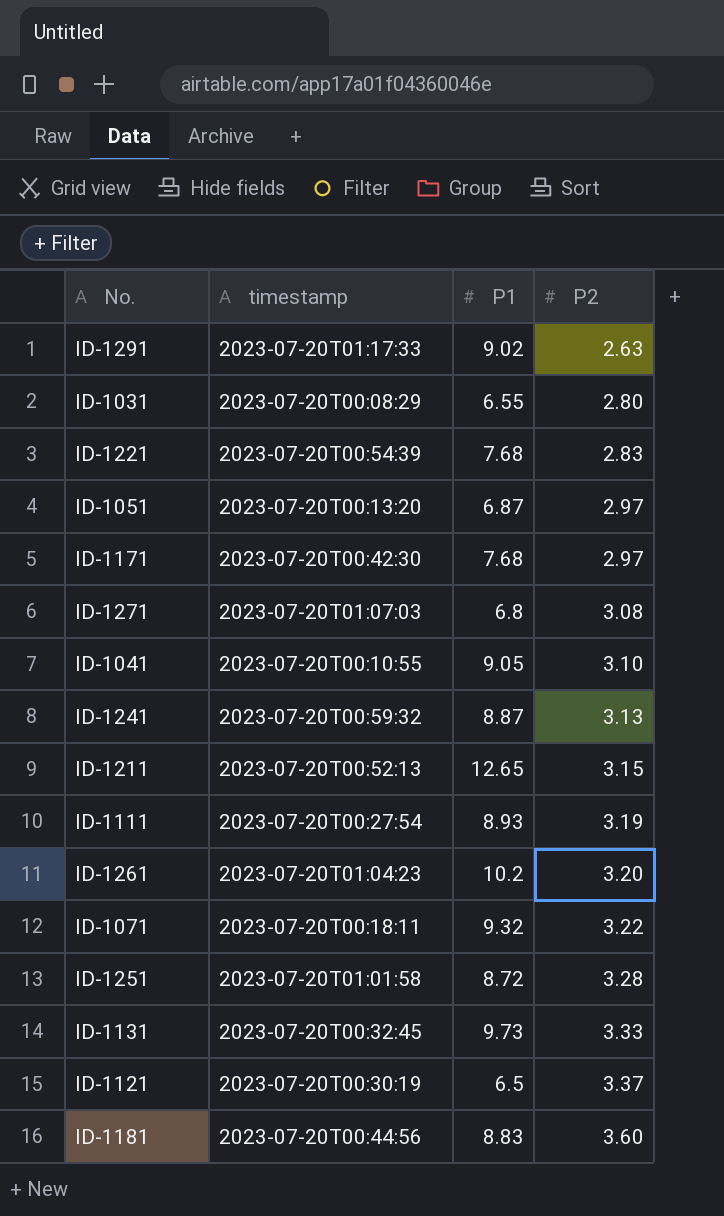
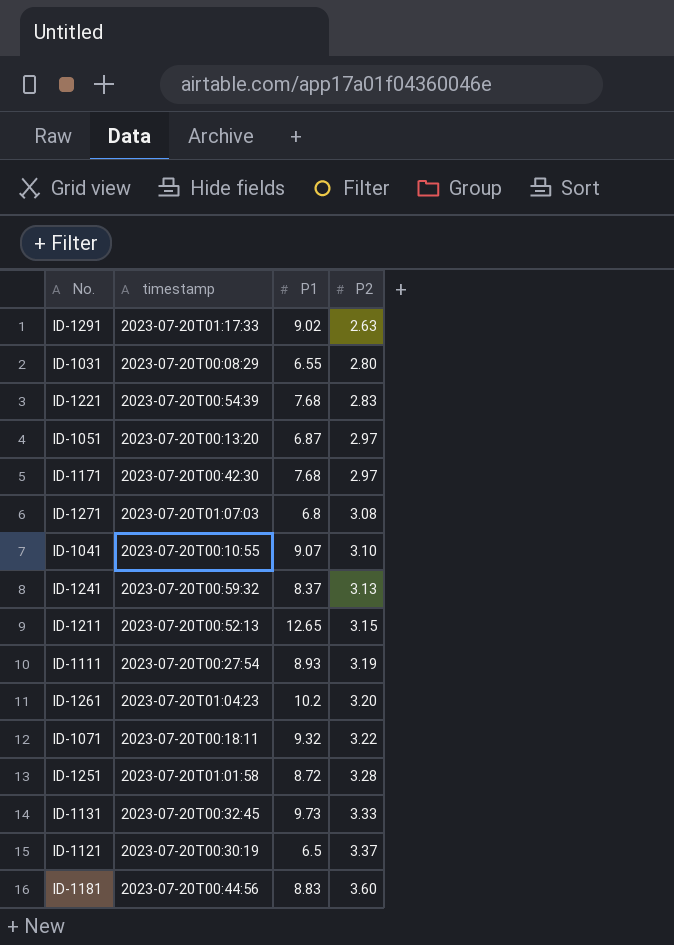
ID-1041 | P1: 9.05 -> 9.07
ID-1241 | P1: 8.87 -> 8.37

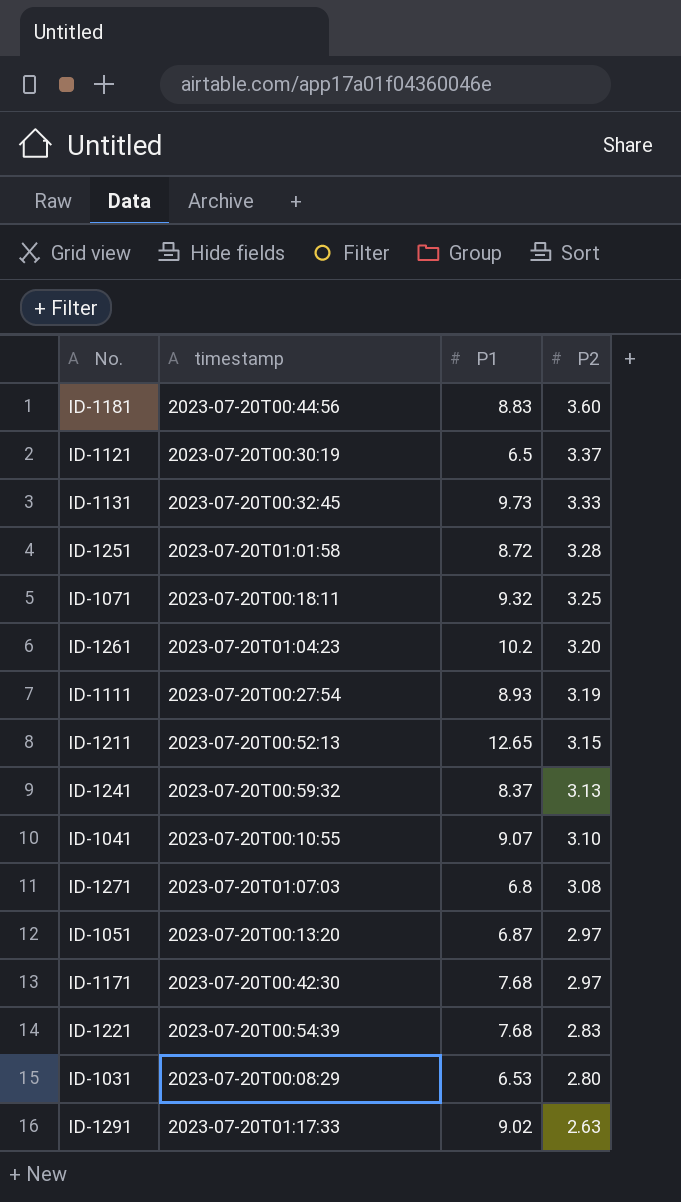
row order: P2 ascending -> P2 descending
ID-1071 | P2: 3.22 -> 3.25
ID-1031 | P1: 6.55 -> 6.53

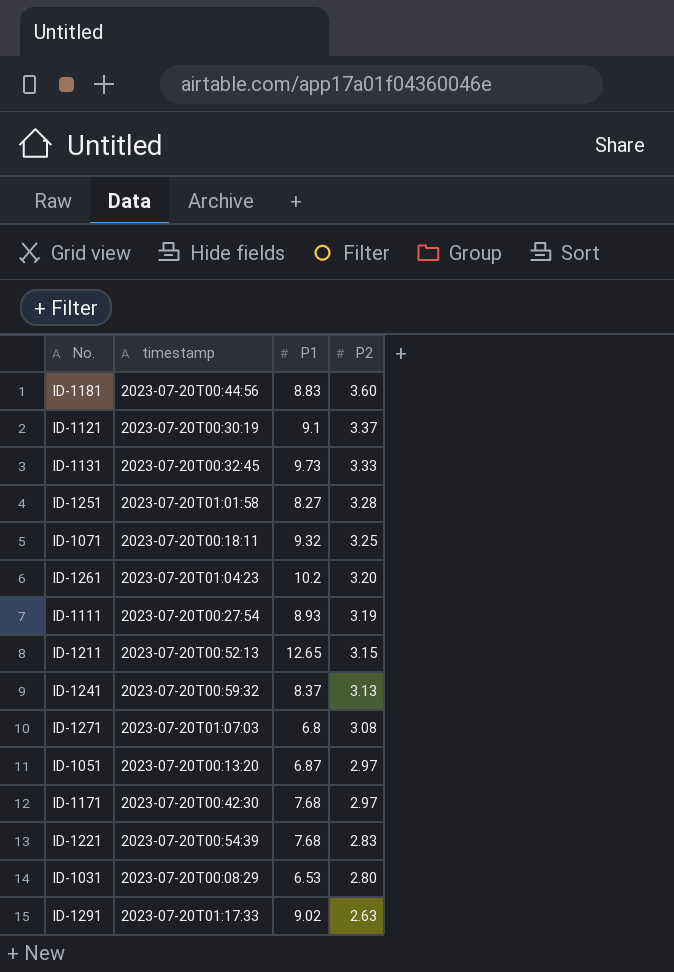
row ID-1041: 2023-07-20T00:10:55 | 9.07 | 3.10 -> none
ID-1121 | P1: 6.5 -> 9.1
ID-1251 | P1: 8.72 -> 8.27

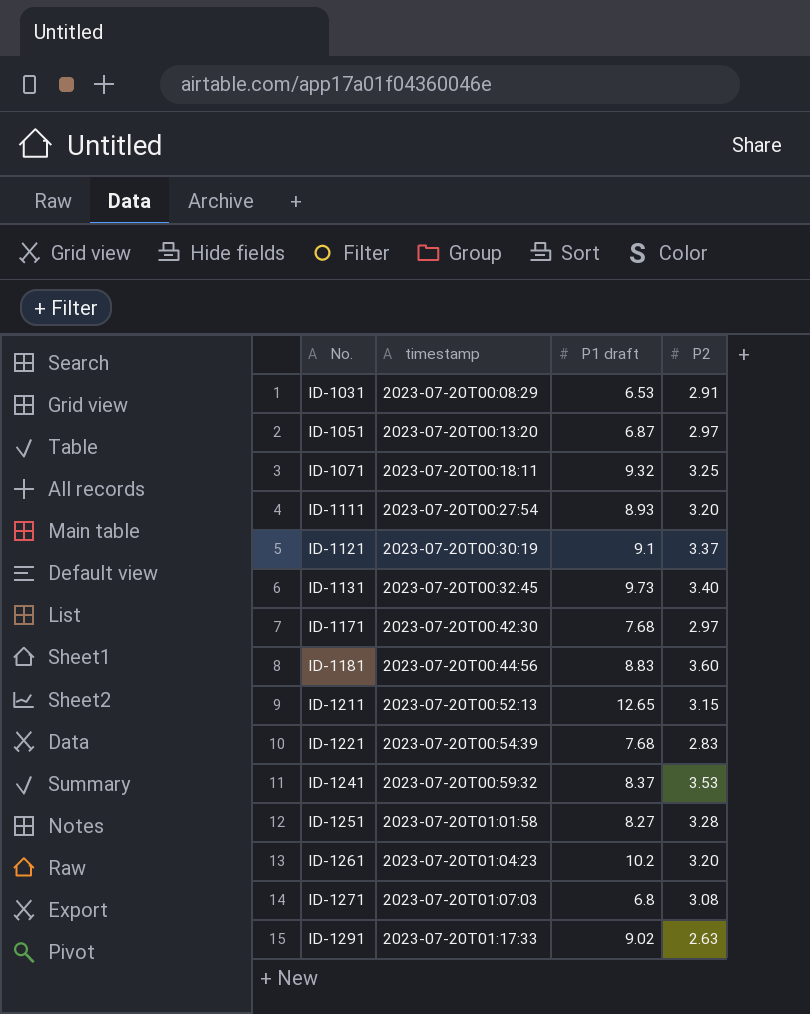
row order: P2 descending -> No. ascending
column name: P1 -> P1 draft
ID-1031 | P2: 2.80 -> 2.91
ID-1111 | P2: 3.19 -> 3.20
ID-1131 | P2: 3.33 -> 3.40
ID-1241 | P2: 3.13 -> 3.53

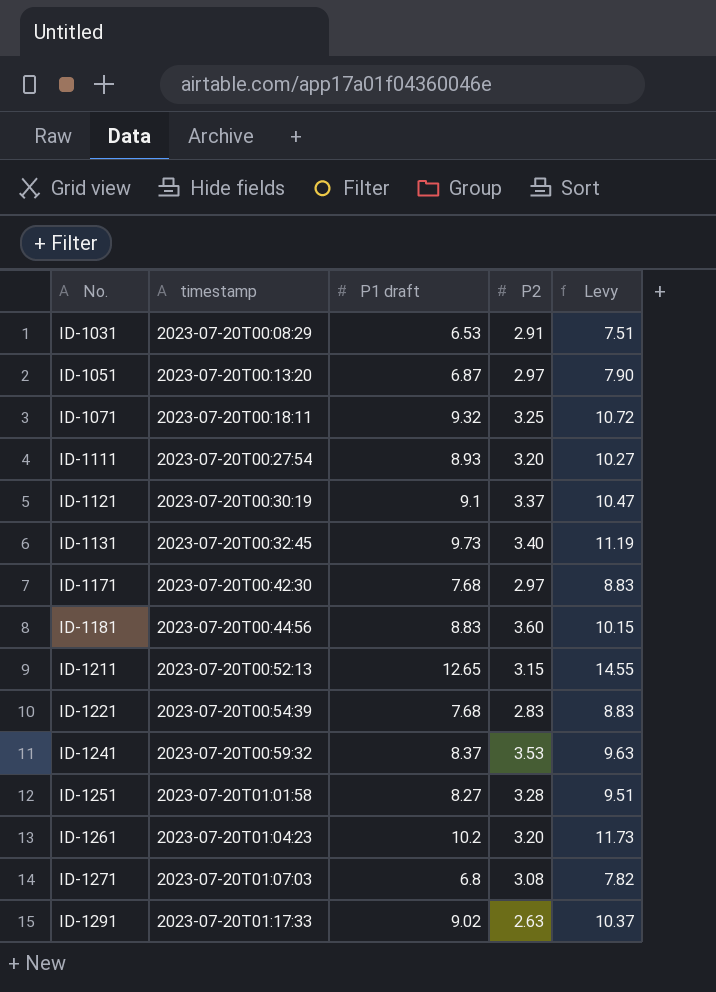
column Levy | formula: none -> [P1 draft] * 1.15

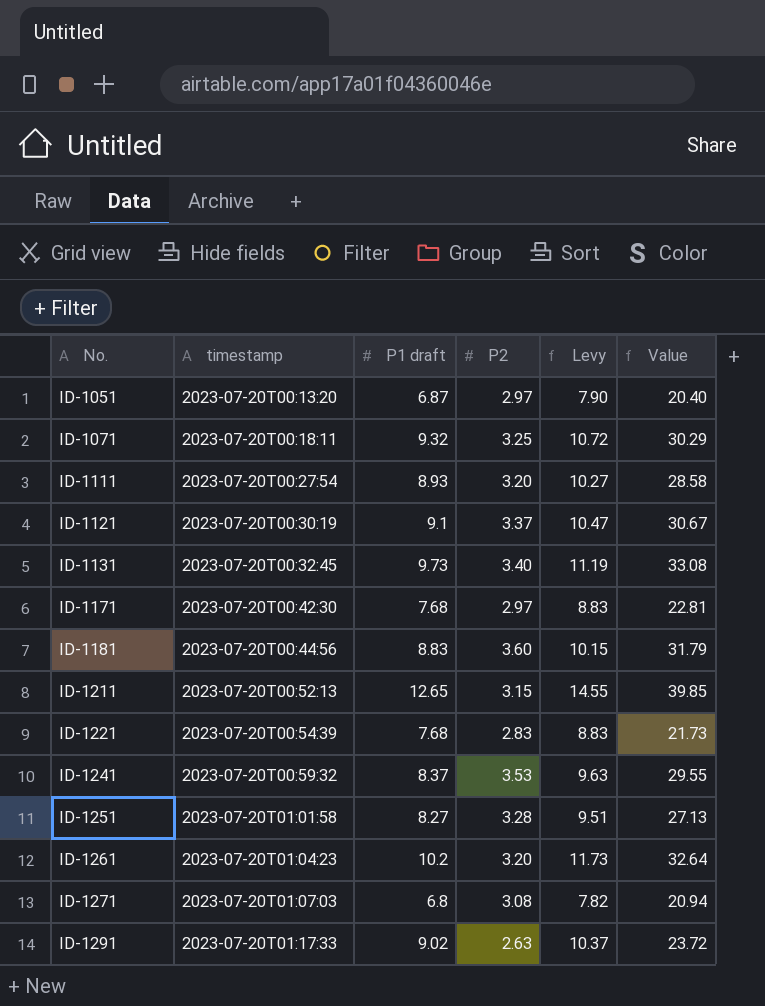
column Value | formula: none -> [P1 draft] * [P2]
row ID-1031: 2023-07-20T00:08:29 | 6.53 | 2.91 | 7.51 -> none

